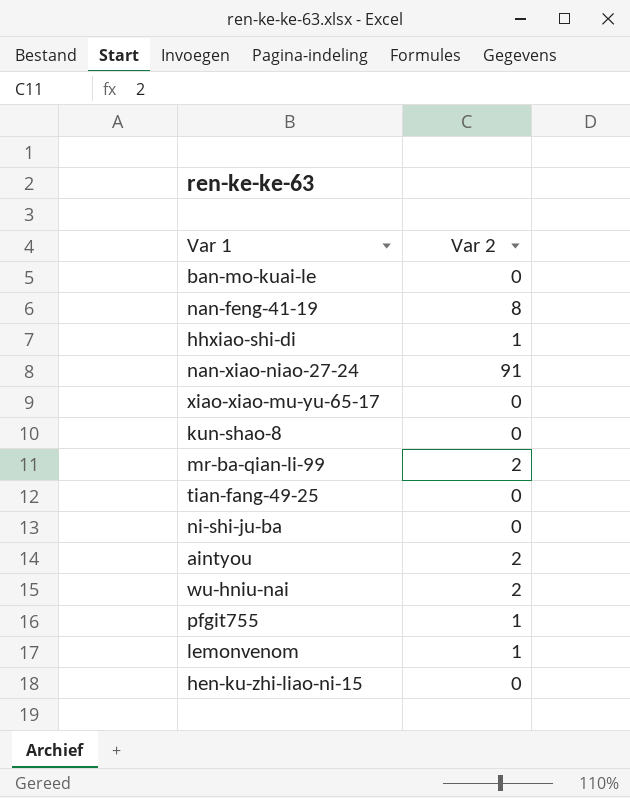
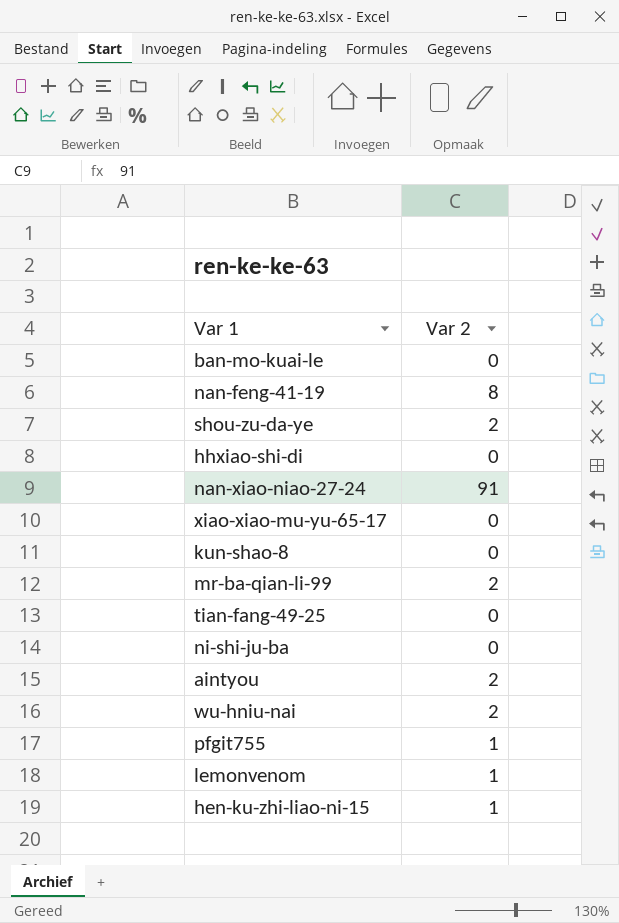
row shou-zu-da-ye: none -> 2
hhxiao-shi-di | Var 2: 1 -> 0
hen-ku-zhi-liao-ni-15 | Var 2: 0 -> 1

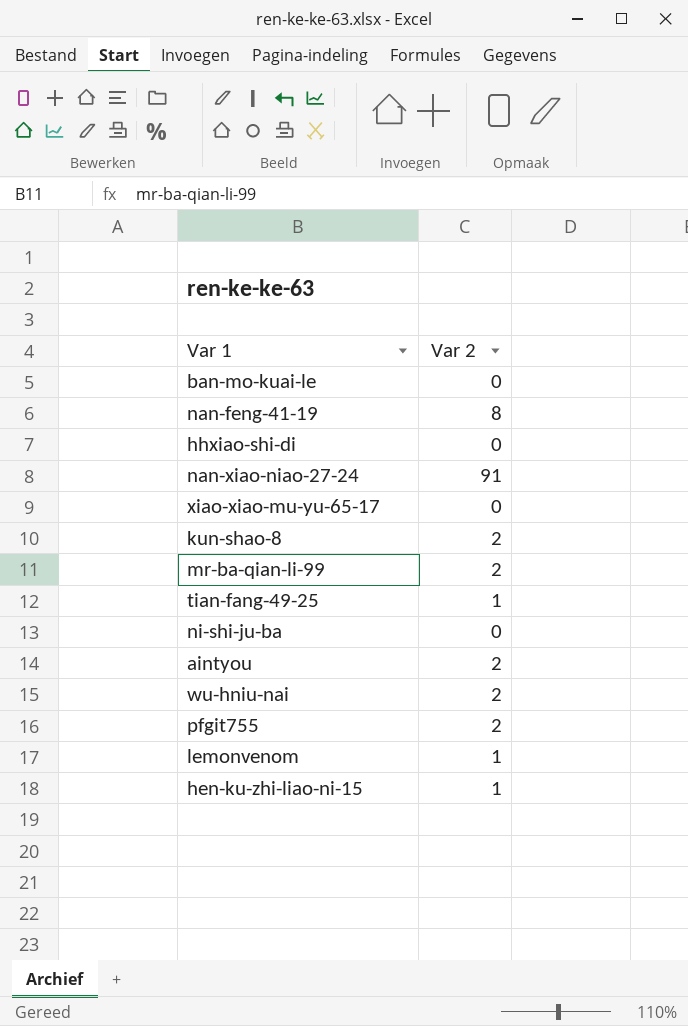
row shou-zu-da-ye: 2 -> none
kun-shao-8 | Var 2: 0 -> 2
tian-fang-49-25 | Var 2: 0 -> 1
pfgit755 | Var 2: 1 -> 2

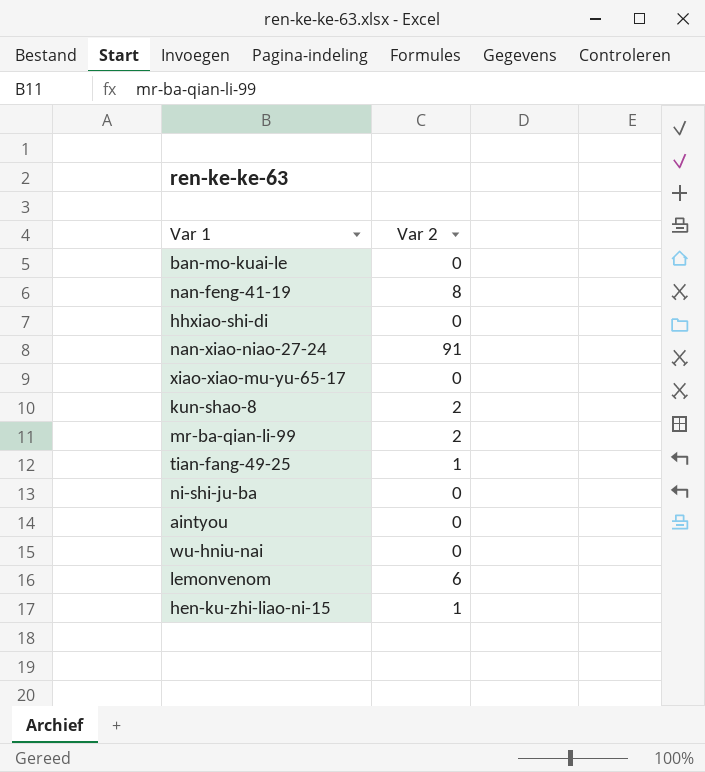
row pfgit755: 2 -> none
aintyou | Var 2: 2 -> 0
wu-hniu-nai | Var 2: 2 -> 0
lemonvenom | Var 2: 1 -> 6

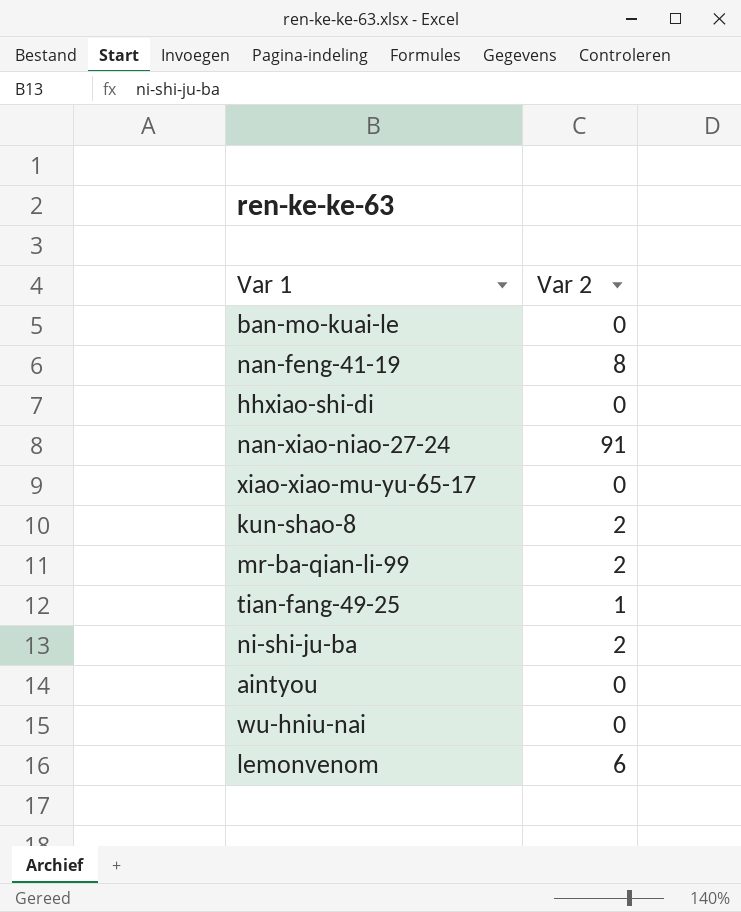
row hen-ku-zhi-liao-ni-15: 1 -> none
ni-shi-ju-ba | Var 2: 0 -> 2

